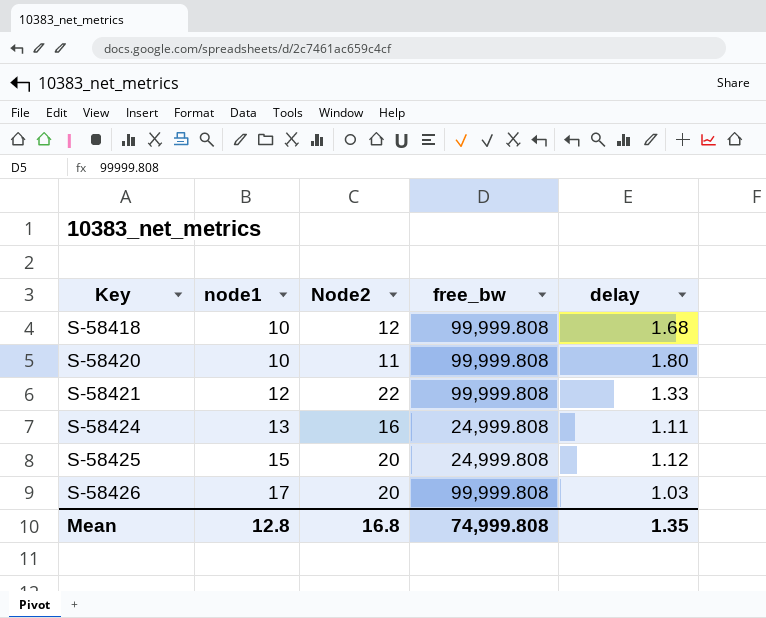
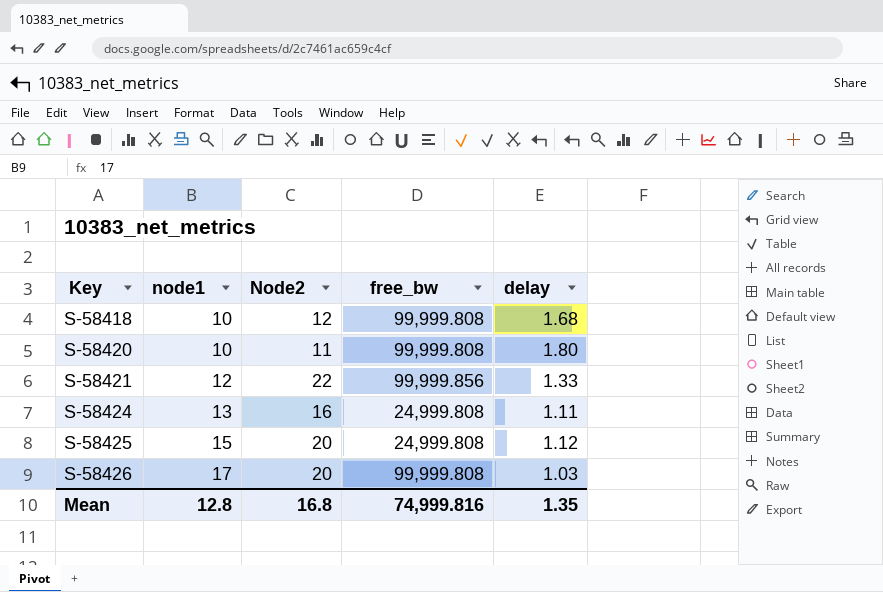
S-58421 | free_bw: 99,999.808 -> 99,999.856
Mean | free_bw: 74,999.808 -> 74,999.816

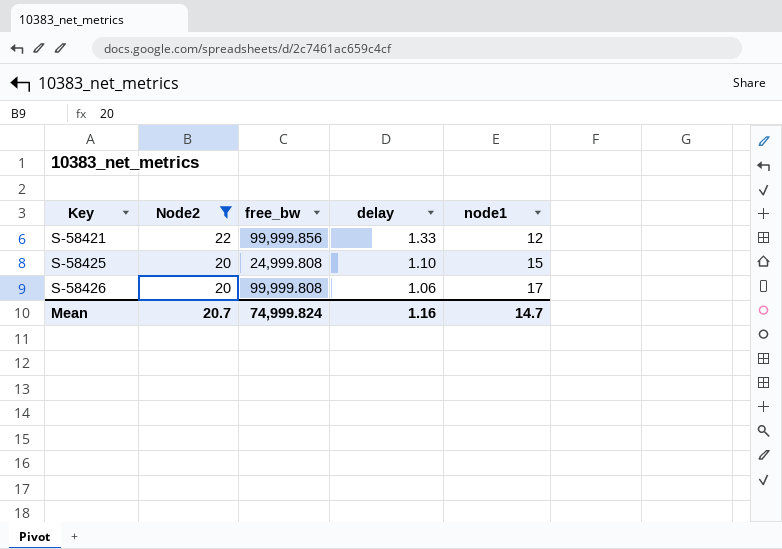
filter: none -> Node2 >= 20
column node1 | position: 2 -> 5
S-58425 | delay: 1.12 -> 1.10
S-58426 | delay: 1.03 -> 1.06
Mean | Node2: 16.8 -> 20.7
Mean | free_bw: 74,999.816 -> 74,999.824
Mean | delay: 1.35 -> 1.16
Mean | node1: 12.8 -> 14.7

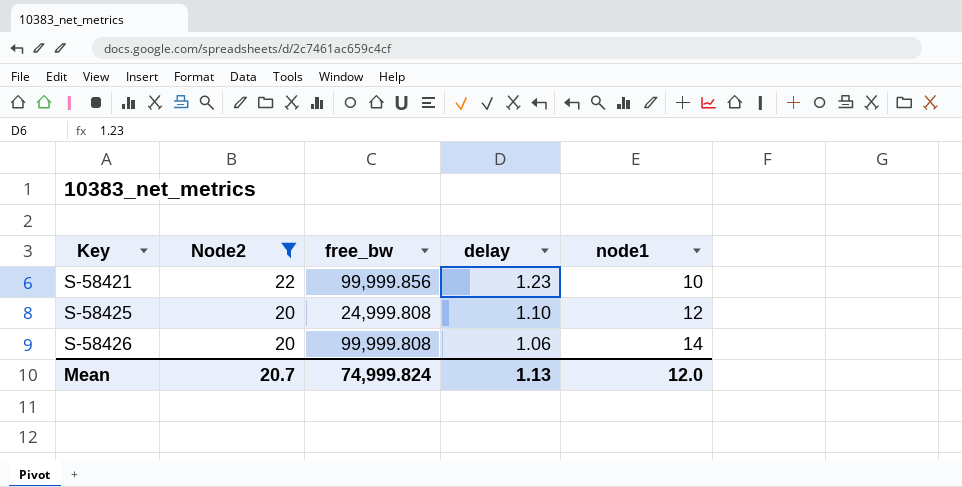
S-58421 | delay: 1.33 -> 1.23
S-58421 | node1: 12 -> 10
S-58425 | node1: 15 -> 12
S-58426 | node1: 17 -> 14
Mean | delay: 1.16 -> 1.13
Mean | node1: 14.7 -> 12.0

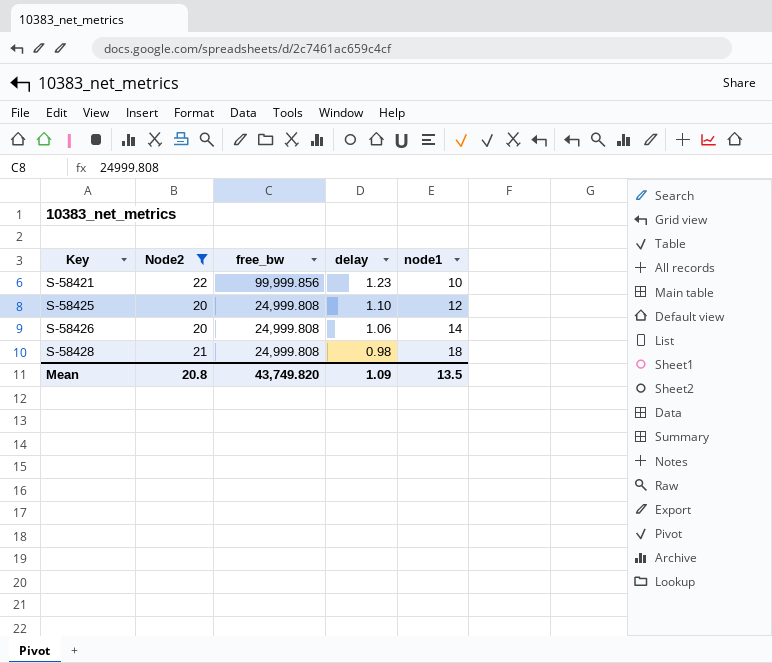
S-58426 | free_bw: 99,999.808 -> 24,999.808
row S-58428: none -> 21 | 24,999.808 | 0.98 | 18
Mean | Node2: 20.7 -> 20.8
Mean | free_bw: 74,999.824 -> 43,749.820
Mean | delay: 1.13 -> 1.09
Mean | node1: 12.0 -> 13.5

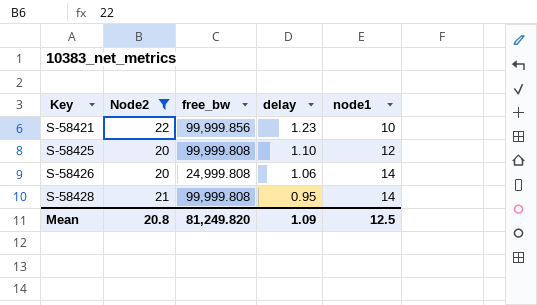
S-58425 | free_bw: 24,999.808 -> 99,999.808
S-58428 | free_bw: 24,999.808 -> 99,999.808
S-58428 | delay: 0.98 -> 0.95
S-58428 | node1: 18 -> 14
Mean | free_bw: 43,749.820 -> 81,249.820
Mean | node1: 13.5 -> 12.5

